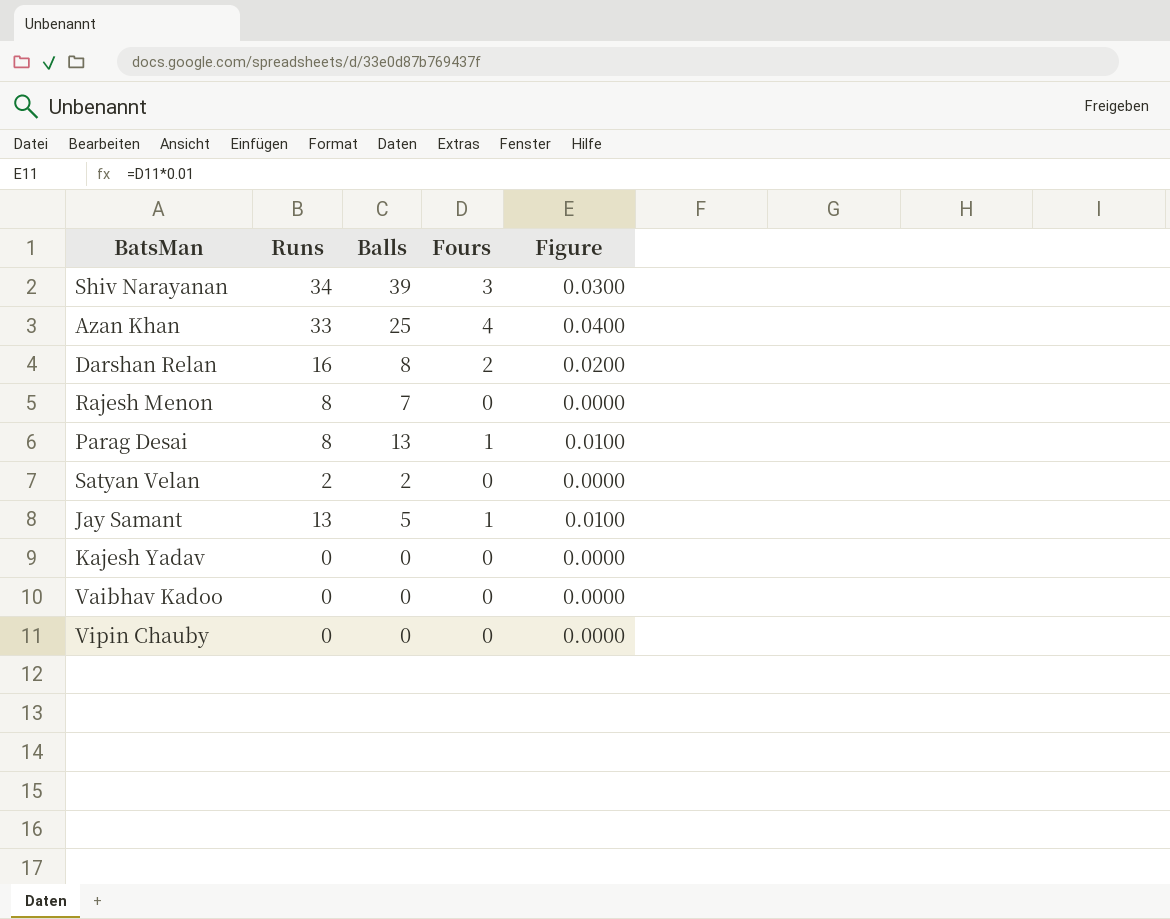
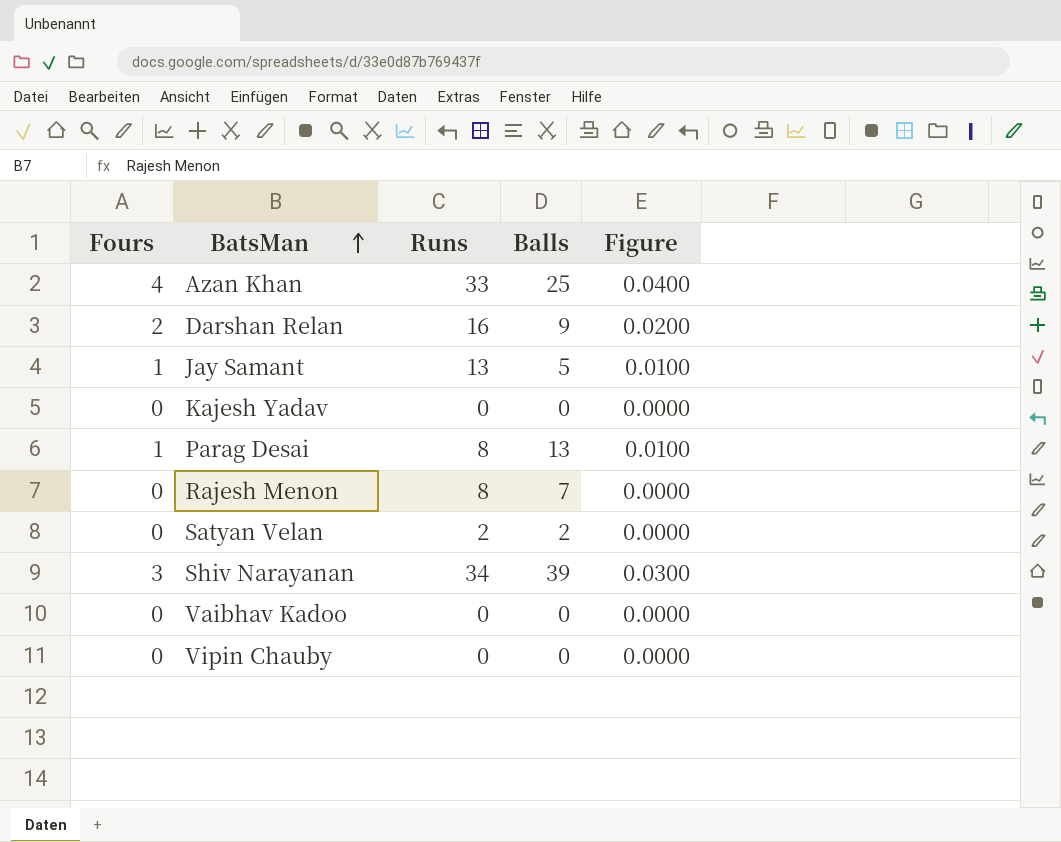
row order: none -> BatsMan ascending
column Fours | position: 4 -> 1
Darshan Relan | Balls: 8 -> 9

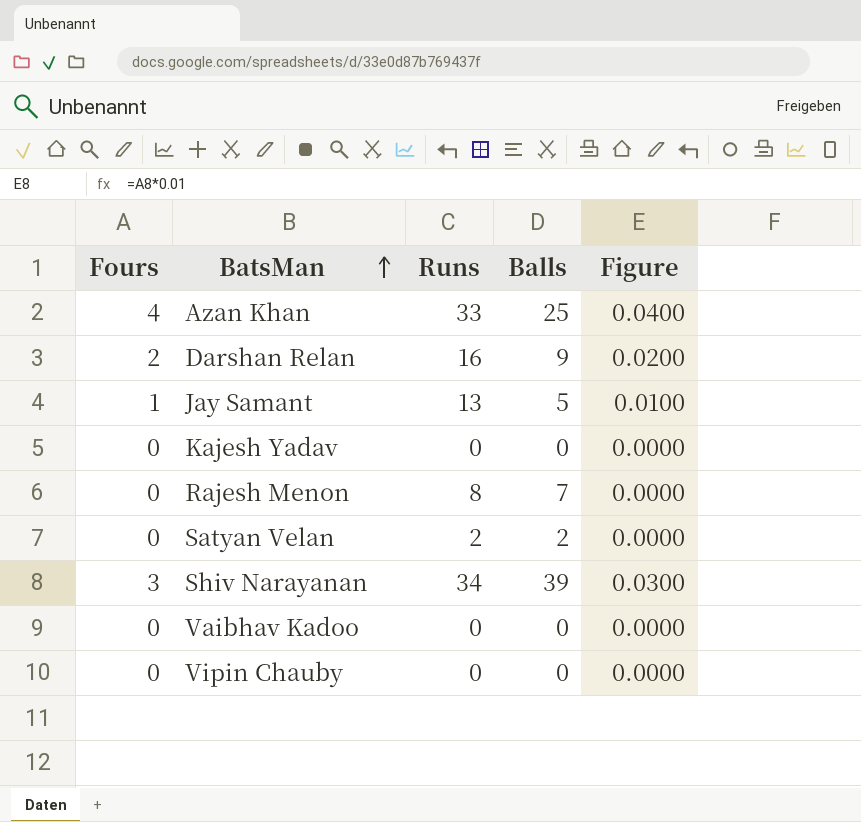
row Parag Desai: 1 | 8 | 13 | 0.0100 -> none

